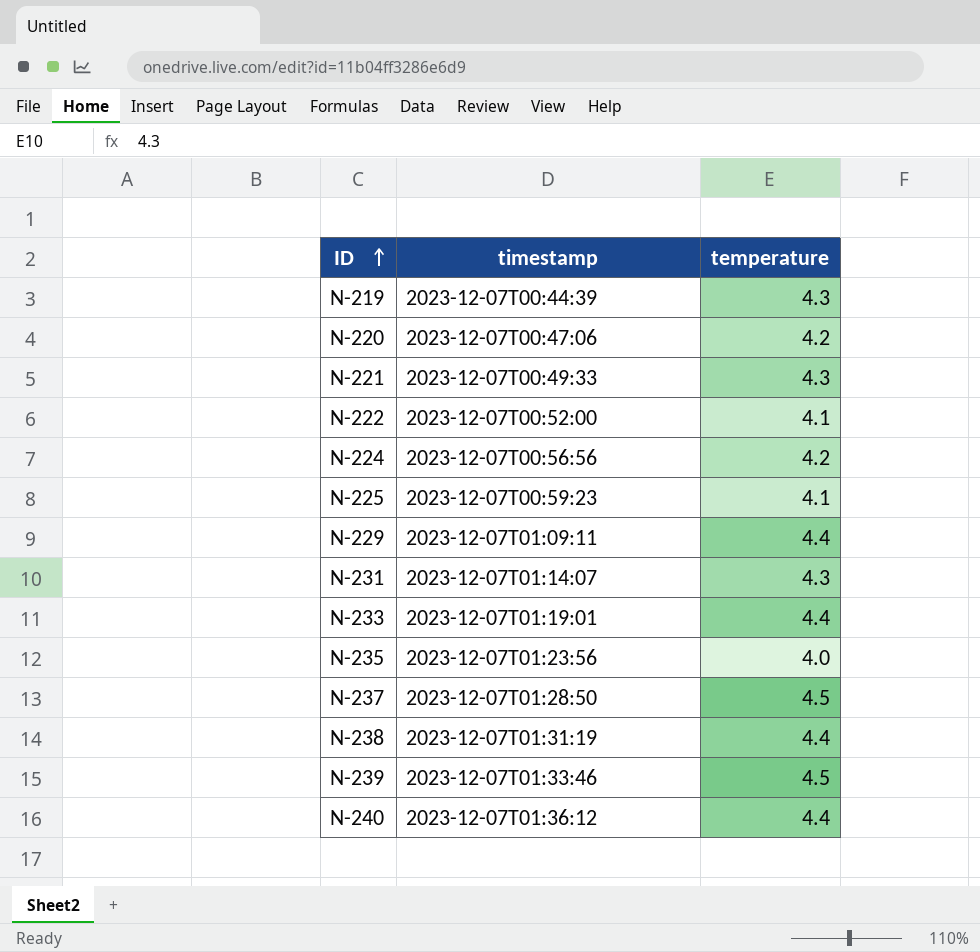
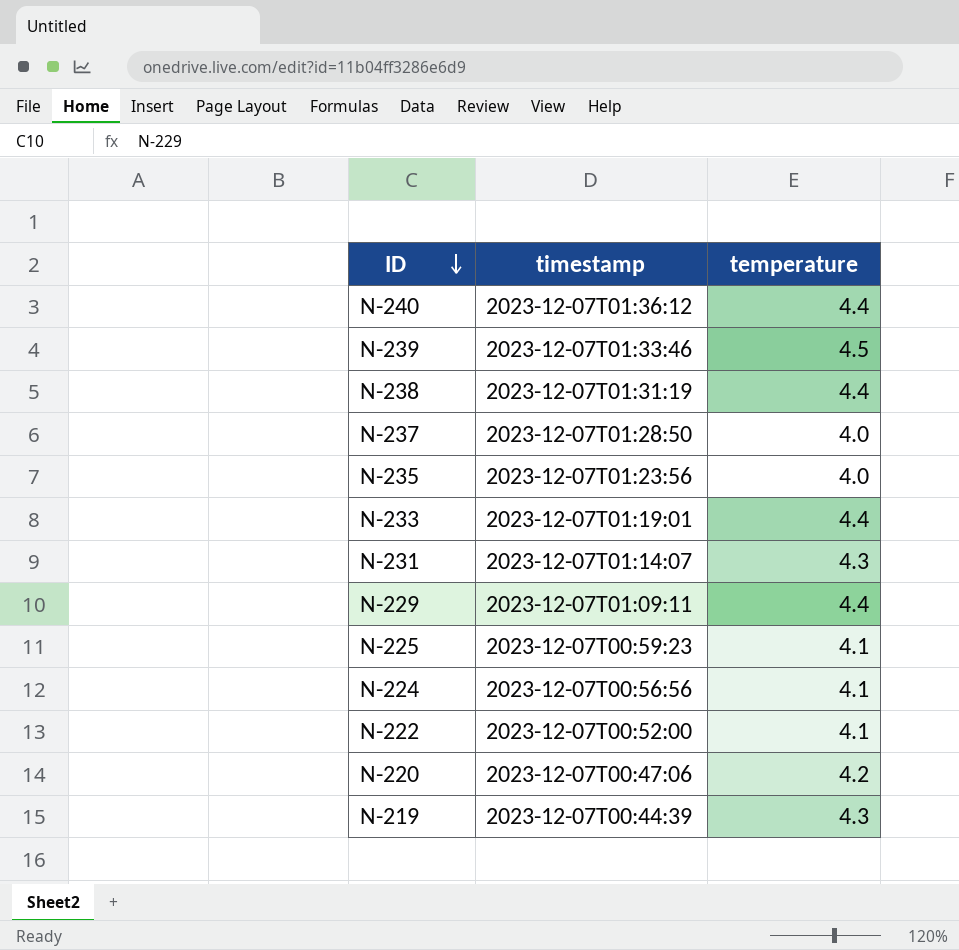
row order: ID ascending -> ID descending
row N-221: 2023-12-07T00:49:33 | 4.3 -> none
N-237 | temperature: 4.5 -> 4.0
N-224 | temperature: 4.2 -> 4.1

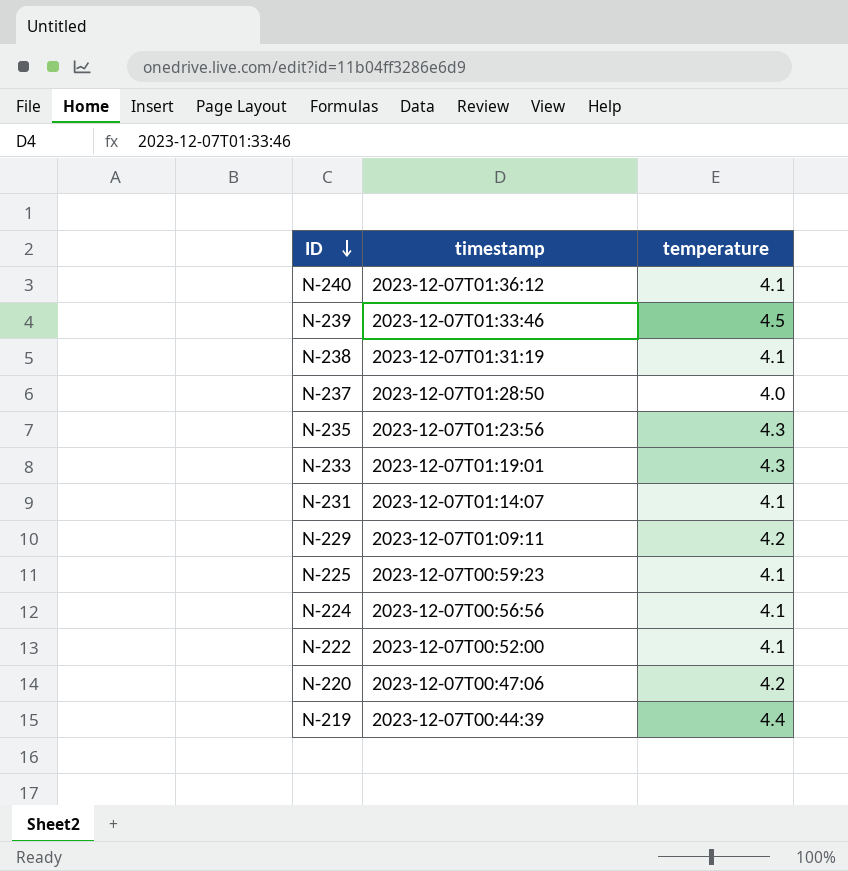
N-240 | temperature: 4.4 -> 4.1
N-238 | temperature: 4.4 -> 4.1
N-235 | temperature: 4.0 -> 4.3
N-233 | temperature: 4.4 -> 4.3
N-231 | temperature: 4.3 -> 4.1
N-229 | temperature: 4.4 -> 4.2
N-219 | temperature: 4.3 -> 4.4

